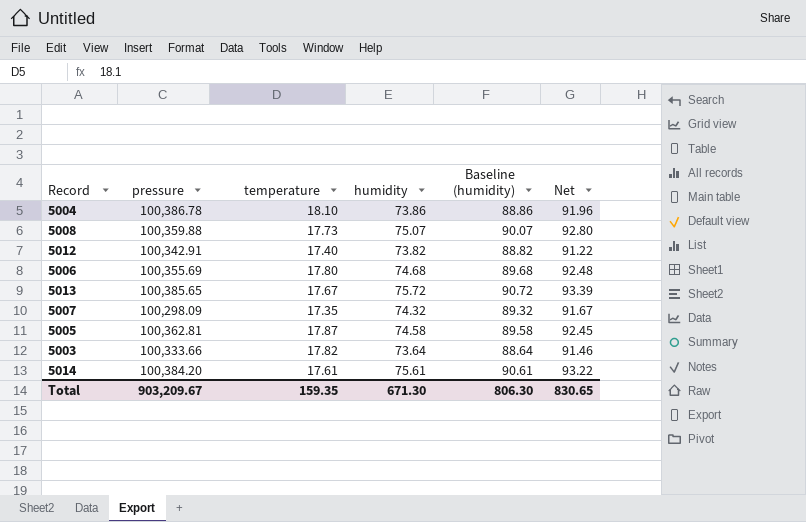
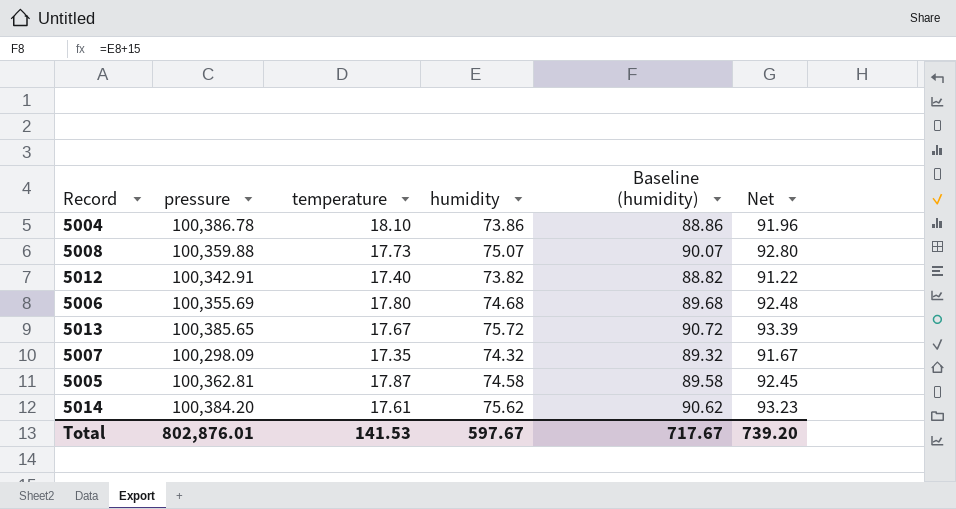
row 5003: 100,333.66 | 17.82 | 73.64 | 88.64 | 91.46 -> none
5014 | humidity: 75.61 -> 75.62
5014 | Baseline (humidity): 90.61 -> 90.62
5014 | Net: 93.22 -> 93.23
Total | pressure: 903,209.67 -> 802,876.01
Total | temperature: 159.35 -> 141.53
Total | humidity: 671.30 -> 597.67
Total | Baseline (humidity): 806.30 -> 717.67
Total | Net: 830.65 -> 739.20

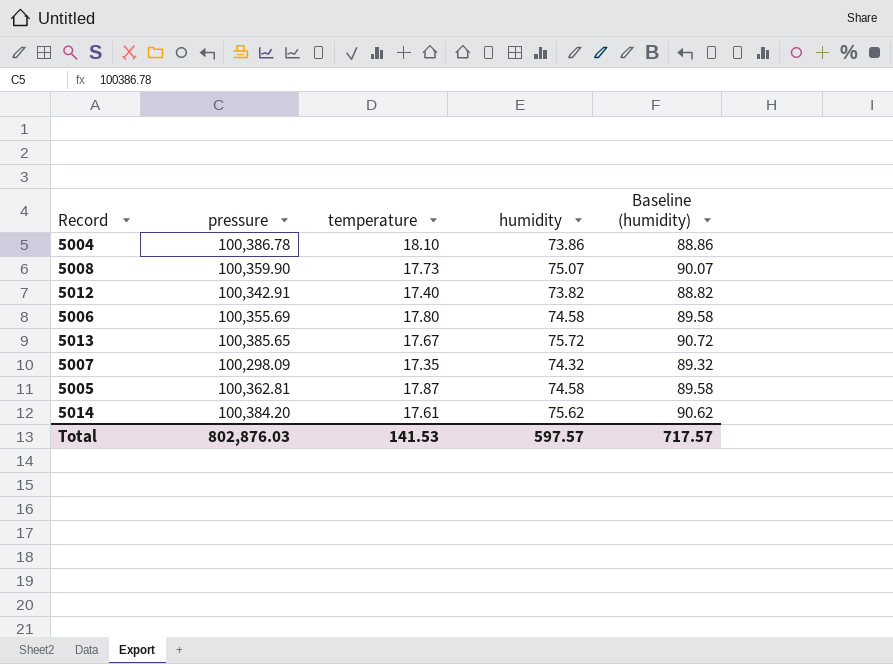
column Net | formula: [temperature] + [humidity] -> none
5008 | pressure: 100,359.88 -> 100,359.90
5006 | humidity: 74.68 -> 74.58
5006 | Baseline (humidity): 89.68 -> 89.58
Total | pressure: 802,876.01 -> 802,876.03
Total | humidity: 597.67 -> 597.57
Total | Baseline (humidity): 717.67 -> 717.57

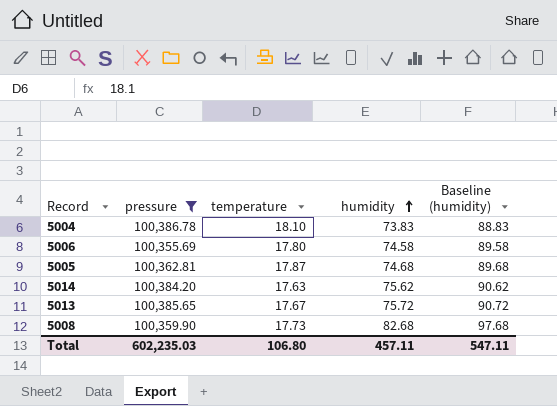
filter: none -> pressure >= 100,355.69
row order: none -> humidity ascending
5004 | humidity: 73.86 -> 73.83
5004 | Baseline (humidity): 88.86 -> 88.83
5005 | humidity: 74.58 -> 74.68
5005 | Baseline (humidity): 89.58 -> 89.68
5014 | temperature: 17.61 -> 17.63
5008 | humidity: 75.07 -> 82.68
5008 | Baseline (humidity): 90.07 -> 97.68
Total | pressure: 802,876.03 -> 602,235.03
Total | temperature: 141.53 -> 106.80
Total | humidity: 597.57 -> 457.11
Total | Baseline (humidity): 717.57 -> 547.11

